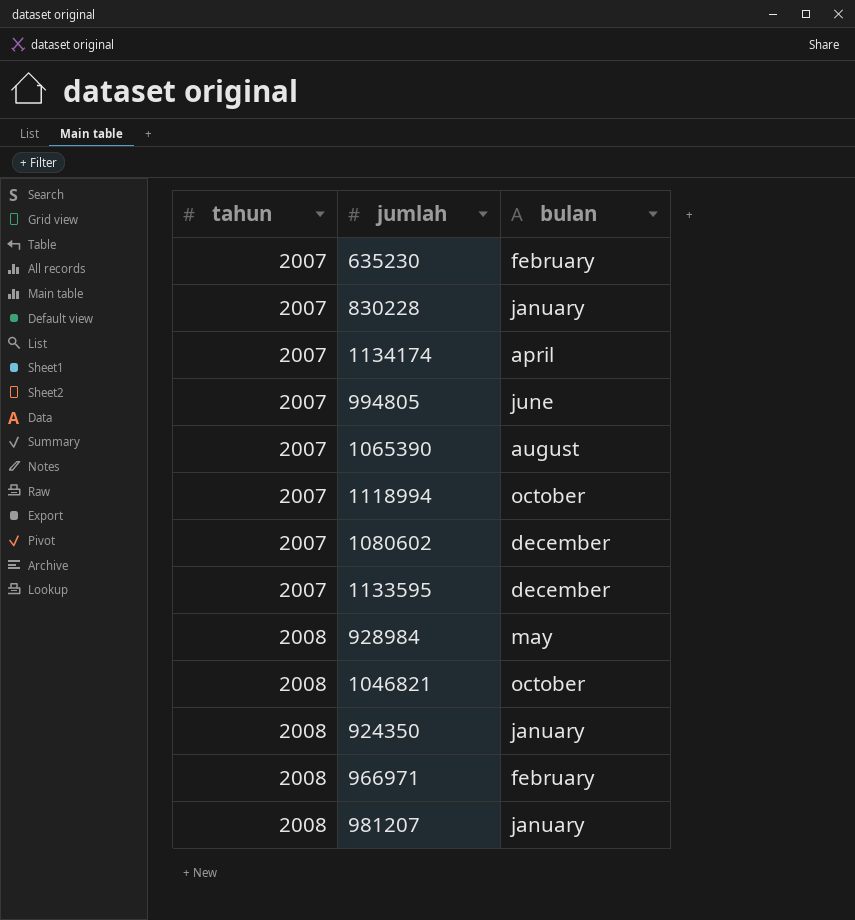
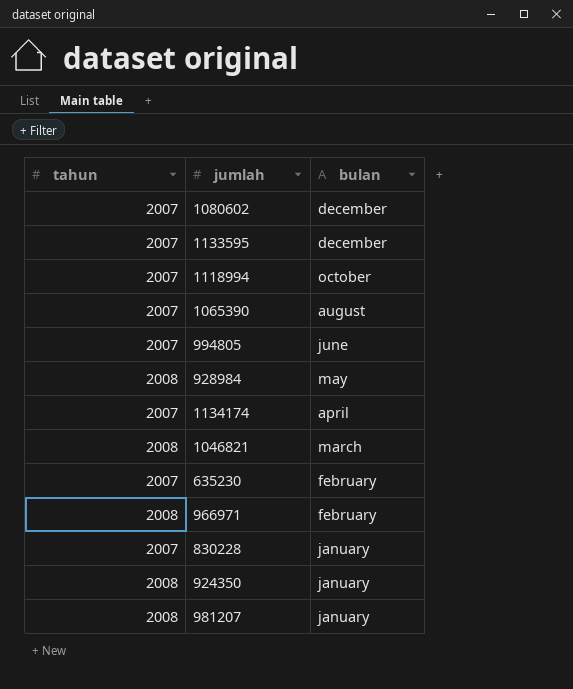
row order: tahun ascending -> bulan descending
1046821 | bulan: october -> march

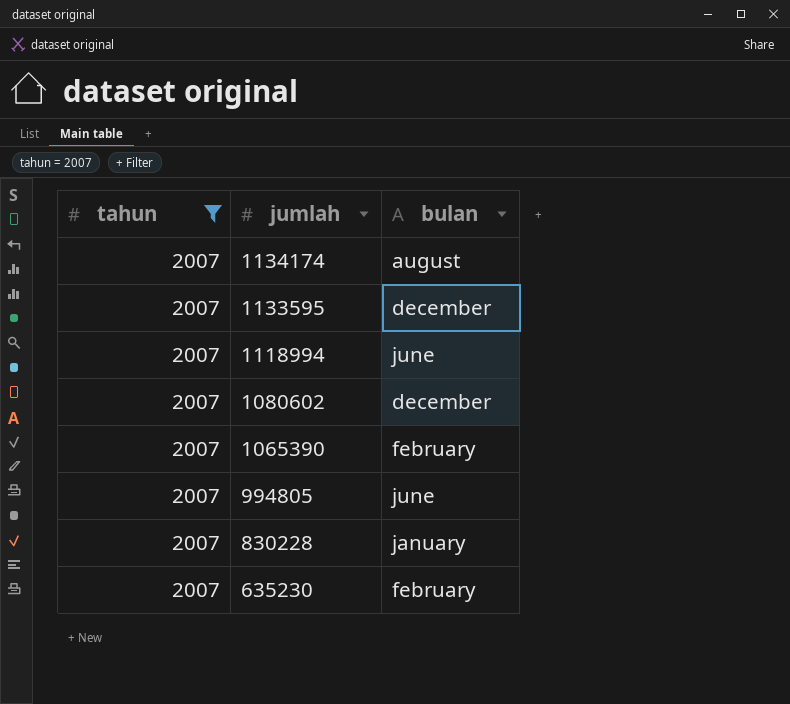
filter: none -> tahun = 2007
row order: bulan descending -> jumlah descending
1134174 | bulan: april -> august
1118994 | bulan: october -> june
1065390 | bulan: august -> february

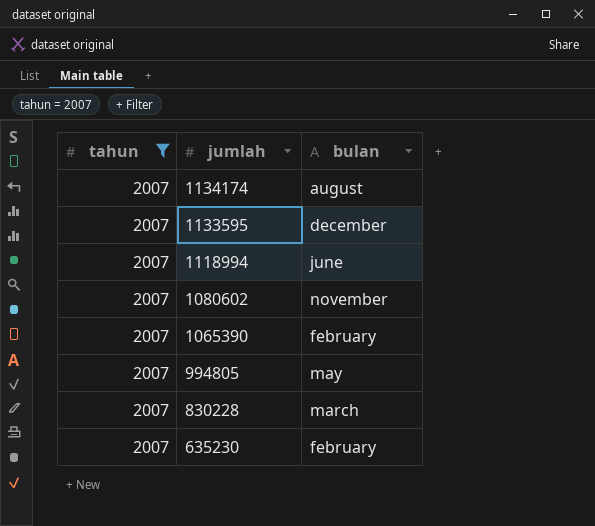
1080602 | bulan: december -> november
994805 | bulan: june -> may
830228 | bulan: january -> march

